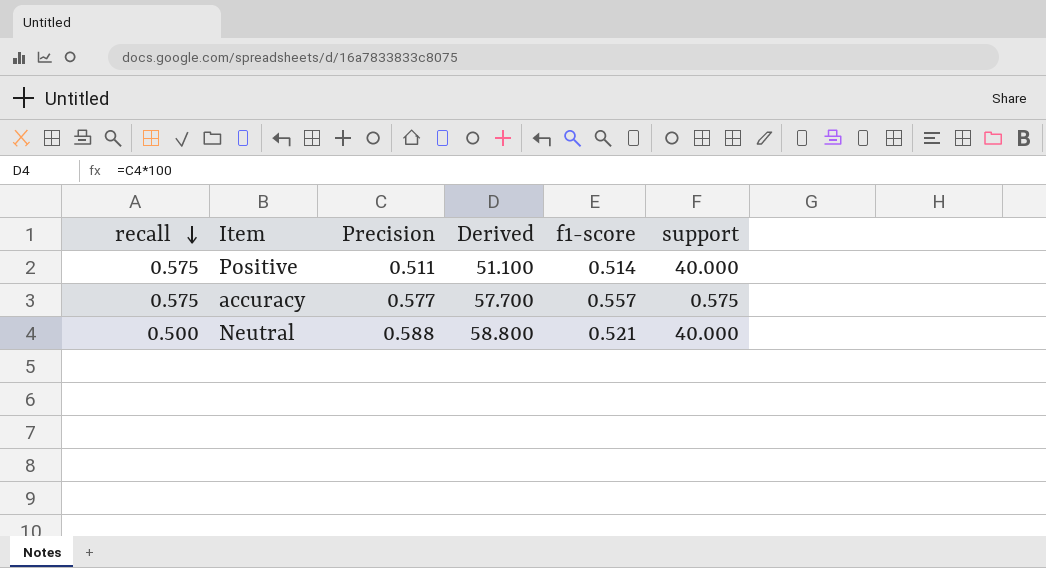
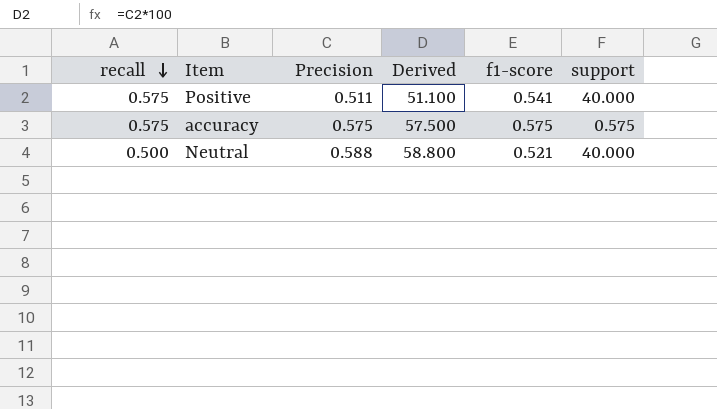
Positive | f1-score: 0.514 -> 0.541
accuracy | Precision: 0.577 -> 0.575
accuracy | Derived: 57.700 -> 57.500
accuracy | f1-score: 0.557 -> 0.575

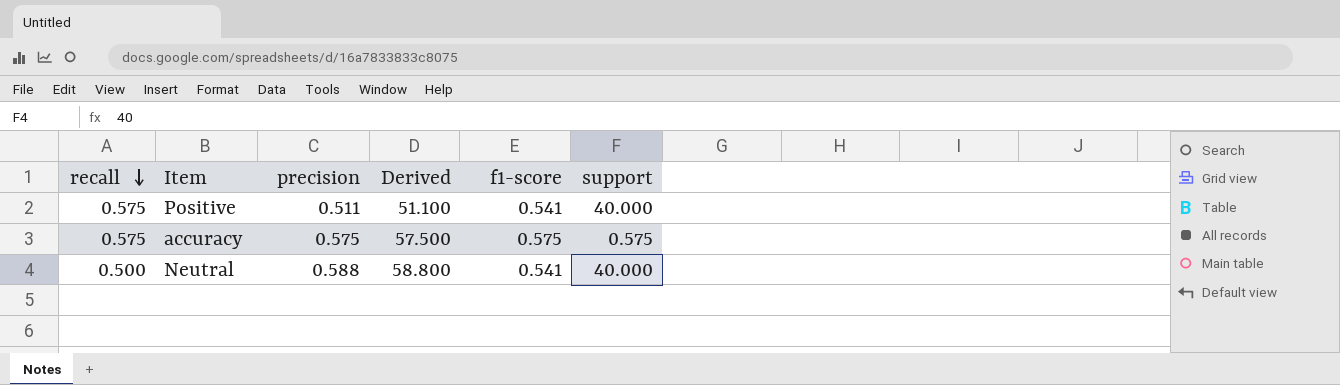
column name: Precision -> precision
Neutral | f1-score: 0.521 -> 0.541

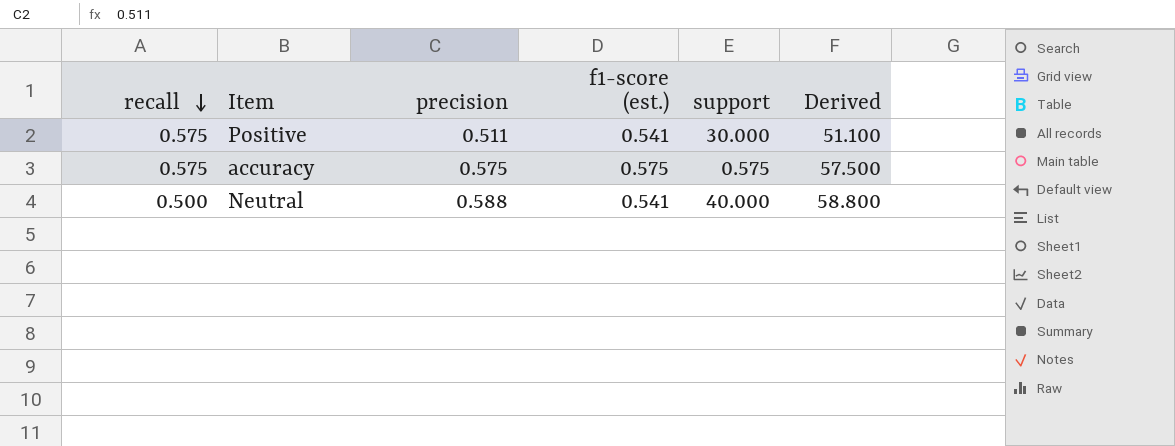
column name: f1-score -> f1-score (est.)
column Derived | position: 4 -> 6
Positive | support: 40.000 -> 30.000

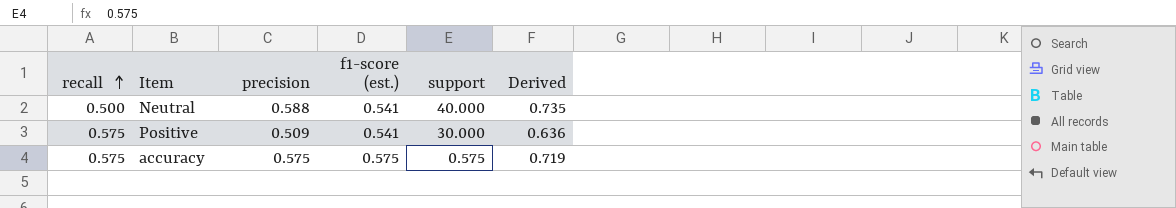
row order: recall descending -> recall ascending
column Derived | formula: [precision] * 100 -> [precision] * 1.25
Positive | precision: 0.511 -> 0.509

